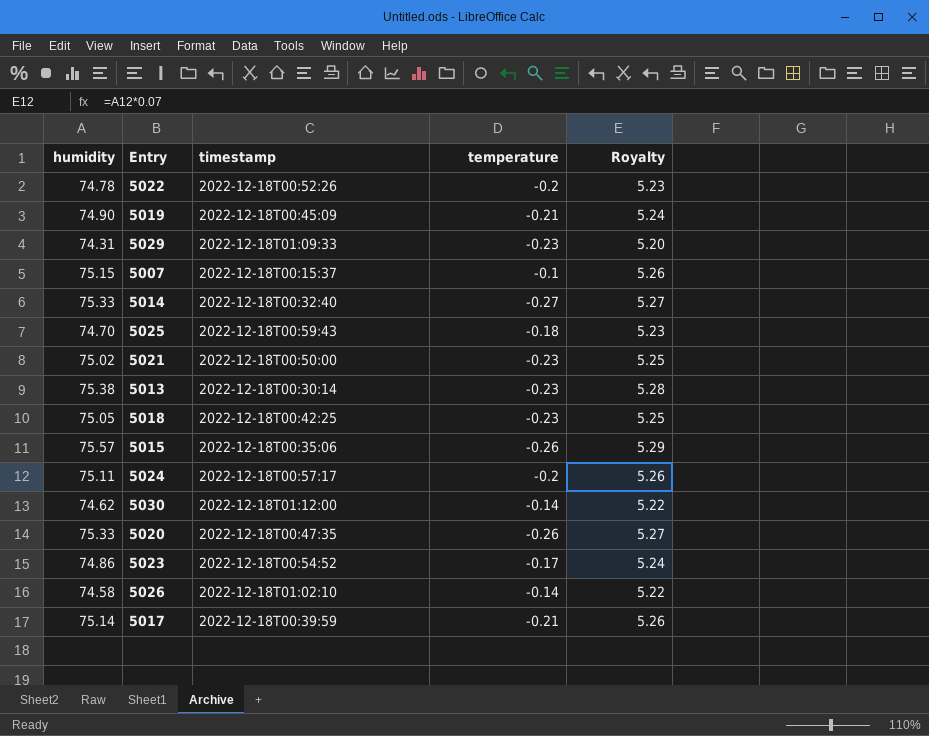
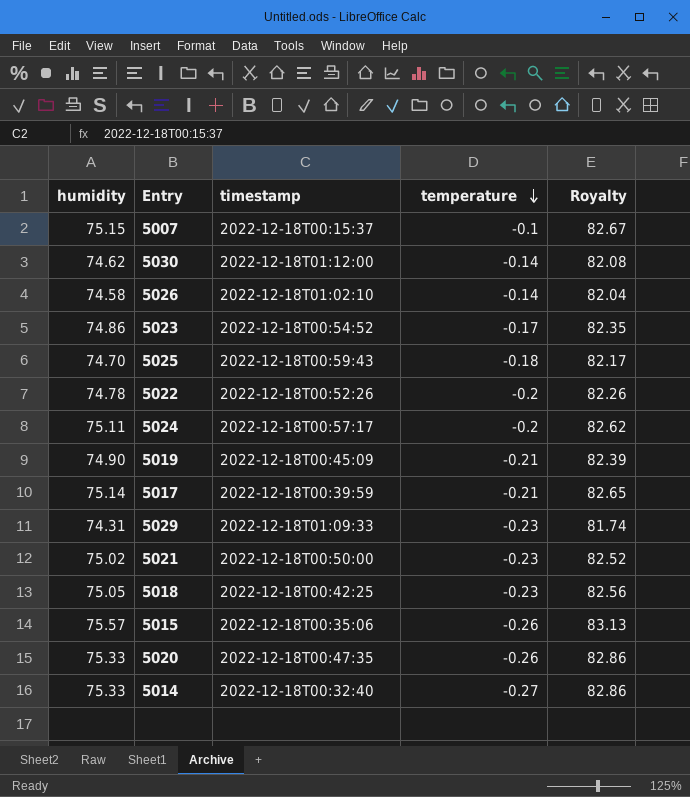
row order: none -> temperature descending
column Royalty | formula: [humidity] * 0.07 -> [humidity] * 1.1
row 5013: 75.38 | 2022-12-18T00:30:14 | -0.23 | 5.28 -> none

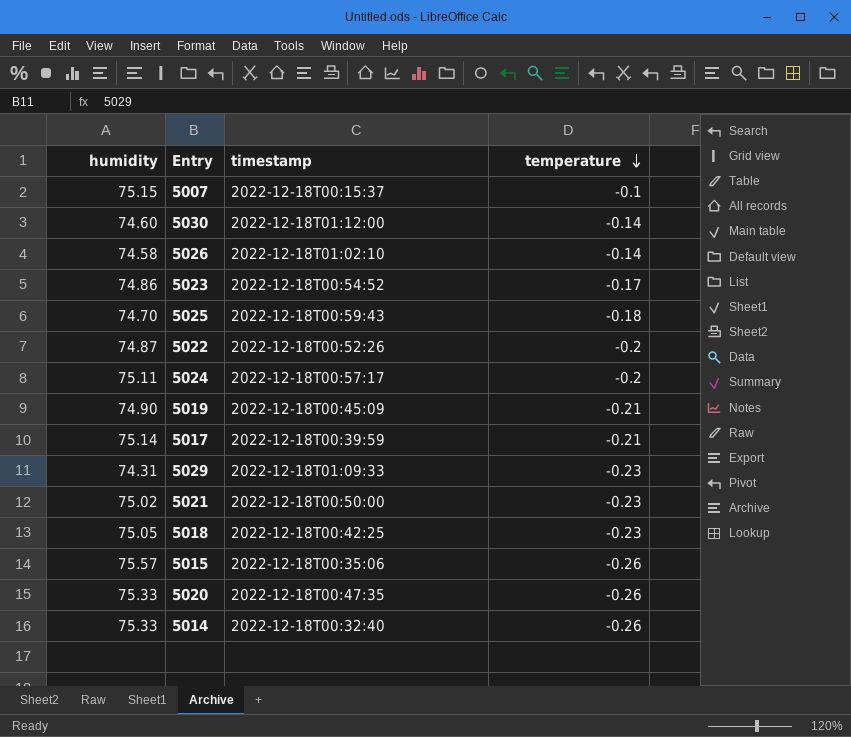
column Royalty | formula: [humidity] * 1.1 -> none
5030 | humidity: 74.62 -> 74.60
5022 | humidity: 74.78 -> 74.87
5014 | temperature: -0.27 -> -0.26

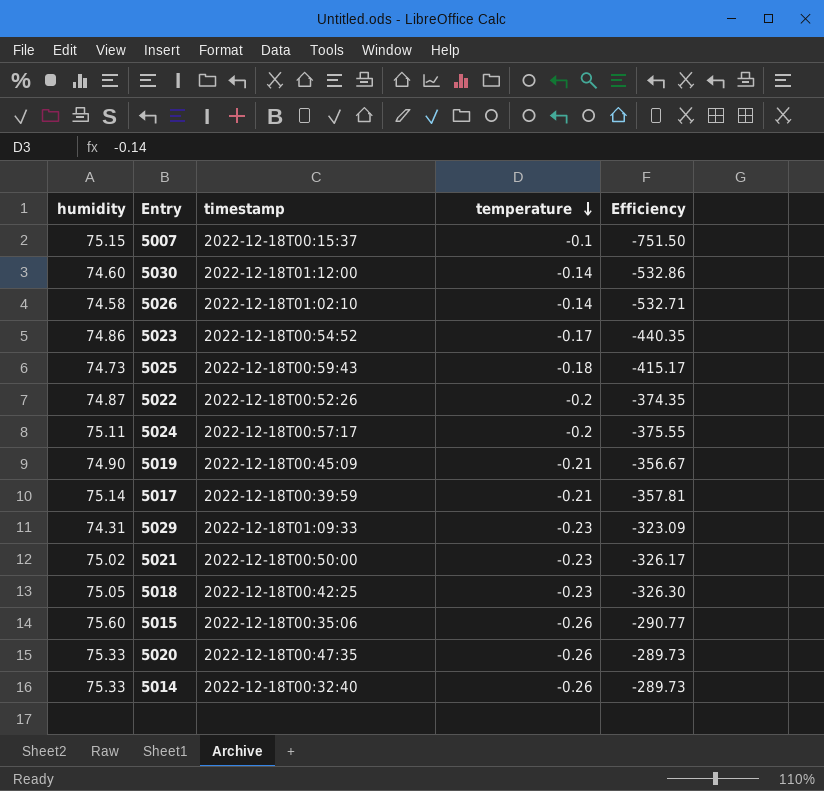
column Efficiency | formula: none -> [humidity] / [temperature]
5025 | humidity: 74.70 -> 74.73
5015 | humidity: 75.57 -> 75.60

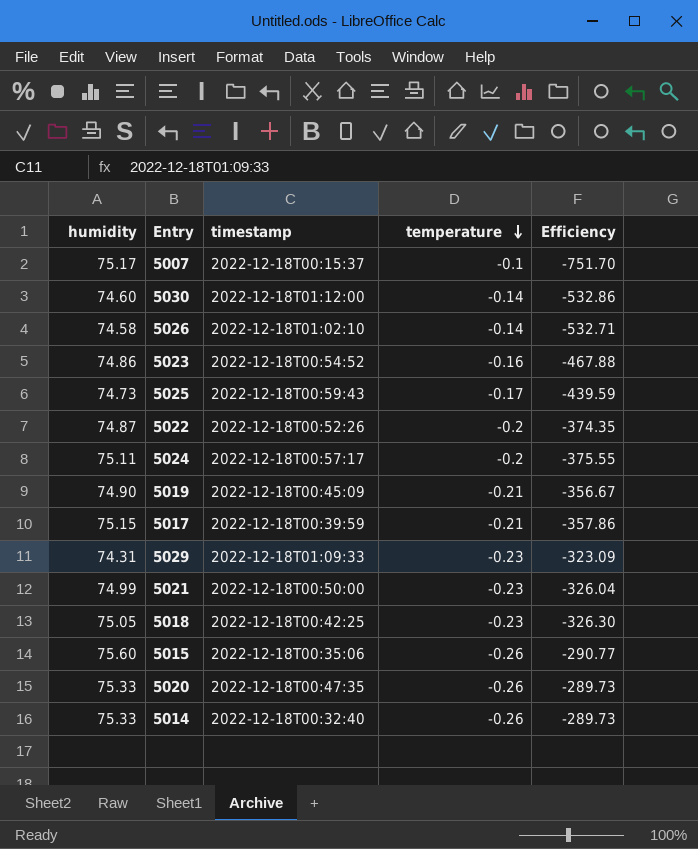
5007 | humidity: 75.15 -> 75.17
5007 | Efficiency: -751.50 -> -751.70
5023 | temperature: -0.17 -> -0.16
5023 | Efficiency: -440.35 -> -467.88
5025 | temperature: -0.18 -> -0.17
5025 | Efficiency: -415.17 -> -439.59
5017 | humidity: 75.14 -> 75.15
5017 | Efficiency: -357.81 -> -357.86
5021 | humidity: 75.02 -> 74.99
5021 | Efficiency: -326.17 -> -326.04

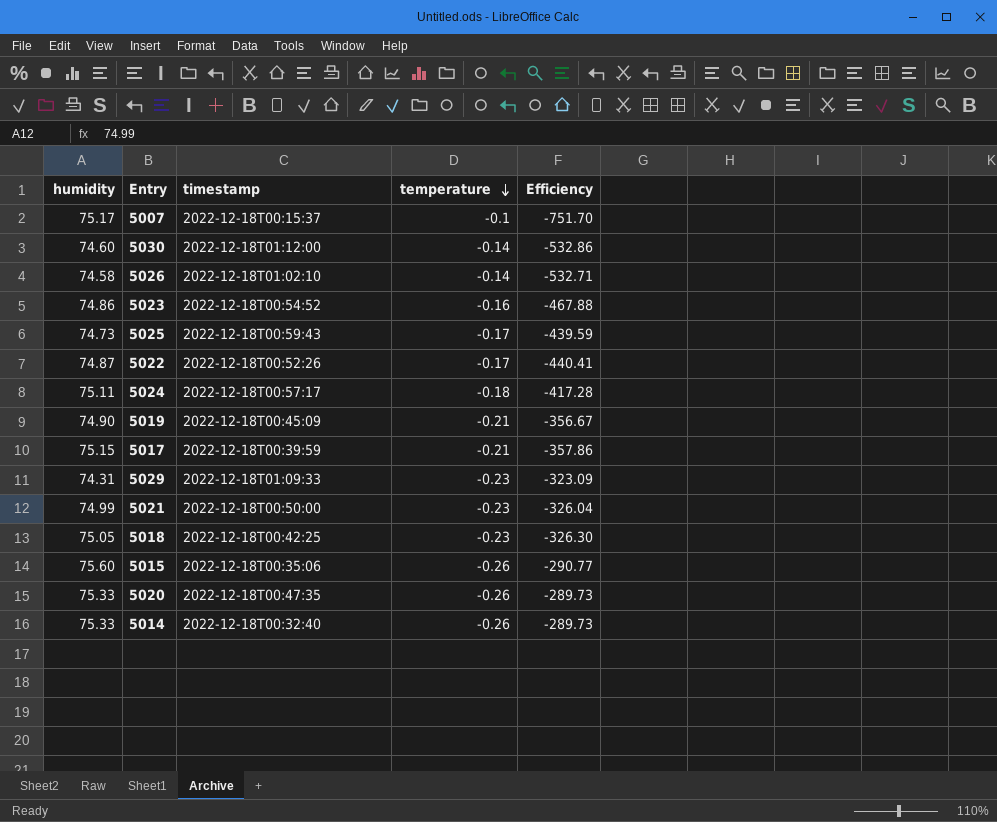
5022 | temperature: -0.2 -> -0.17
5022 | Efficiency: -374.35 -> -440.41
5024 | temperature: -0.2 -> -0.18
5024 | Efficiency: -375.55 -> -417.28

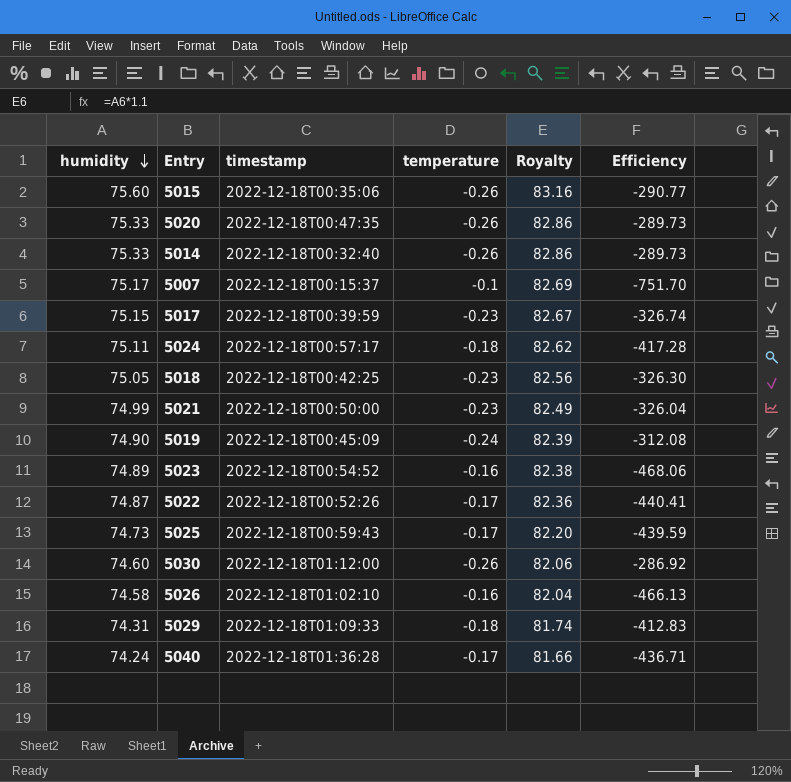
row order: temperature descending -> humidity descending
column Royalty | formula: none -> [humidity] * 1.1
5017 | temperature: -0.21 -> -0.23
5017 | Efficiency: -357.86 -> -326.74
5019 | temperature: -0.21 -> -0.24
5019 | Efficiency: -356.67 -> -312.08
5023 | humidity: 74.86 -> 74.89
5023 | Efficiency: -467.88 -> -468.06
5030 | temperature: -0.14 -> -0.26
5030 | Efficiency: -532.86 -> -286.92
5026 | temperature: -0.14 -> -0.16
5026 | Efficiency: -532.71 -> -466.13
5029 | temperature: -0.23 -> -0.18
5029 | Efficiency: -323.09 -> -412.83
row 5040: none -> 74.24 | 2022-12-18T01:36:28 | -0.17 | 81.66 | -436.71

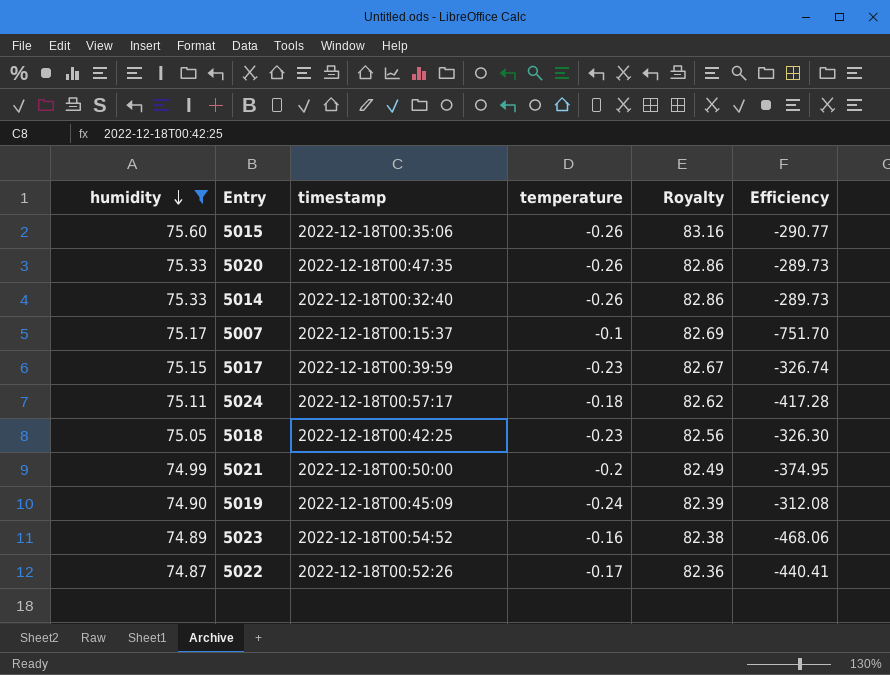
filter: none -> humidity >= 74.87
5021 | temperature: -0.23 -> -0.2
5021 | Efficiency: -326.04 -> -374.95

